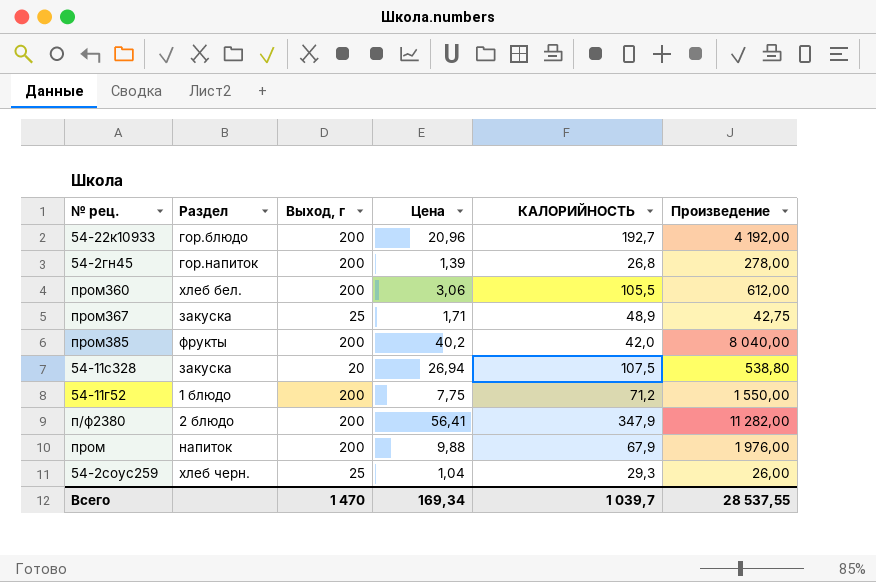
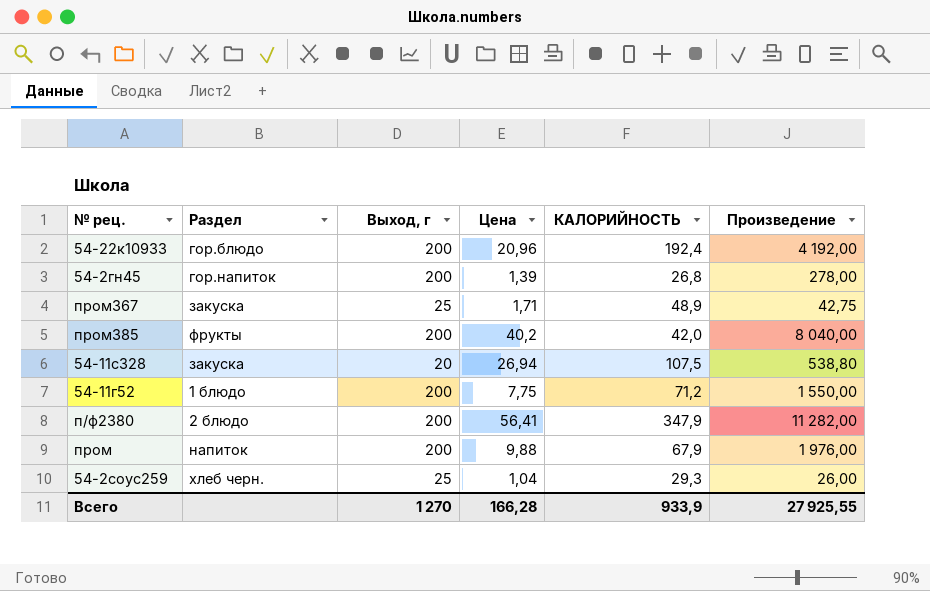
row пром360: хлеб бел. | 200 | 3,06 | 105,5 | 612,00 -> none
54-22к10933 | КАЛОРИЙНОСТЬ: 192,7 -> 192,4
Всего | Выход, г: 1 470 -> 1 270
Всего | Цена: 169,34 -> 166,28
Всего | КАЛОРИЙНОСТЬ: 1 039,7 -> 933,9
Всего | Произведение: 28 537,55 -> 27 925,55

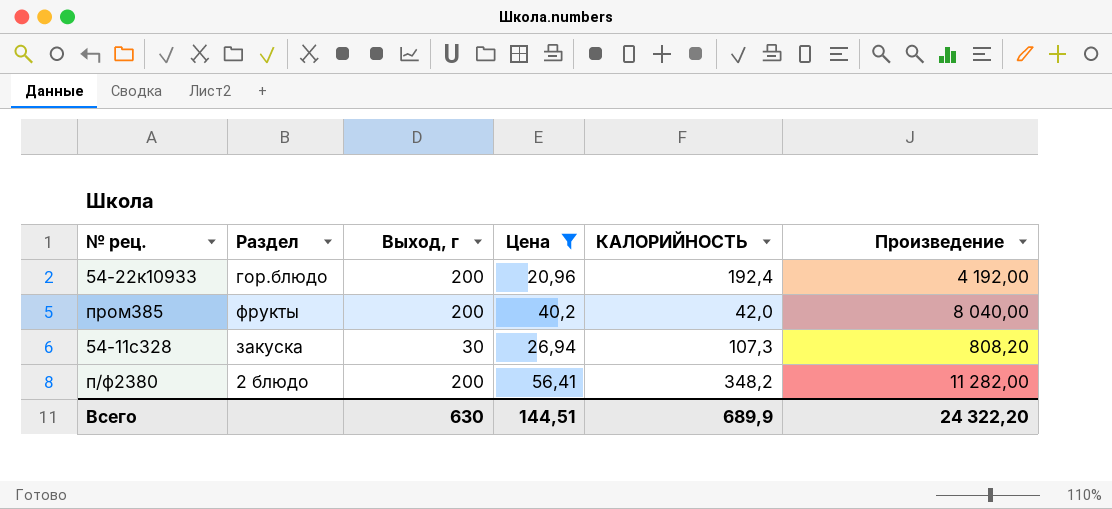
filter: none -> Цена >= 20,96
54-11с328 | Выход, г: 20 -> 30
54-11с328 | КАЛОРИЙНОСТЬ: 107,5 -> 107,3
54-11с328 | Произведение: 538,80 -> 808,20
п/ф2380 | КАЛОРИЙНОСТЬ: 347,9 -> 348,2
Всего | Выход, г: 1 270 -> 630
Всего | Цена: 166,28 -> 144,51
Всего | КАЛОРИЙНОСТЬ: 933,9 -> 689,9
Всего | Произведение: 27 925,55 -> 24 322,20

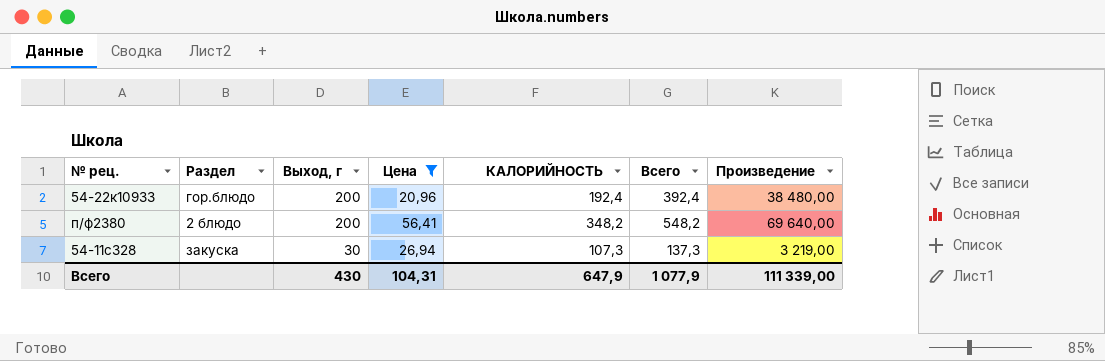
row order: none -> Выход, г descending
column Всего | formula: none -> [Выход, г] + [КАЛОРИЙНОСТЬ]
column Произведение | formula: [Выход, г] * [Цена] -> [Выход, г] * [КАЛОРИЙНОСТЬ]
row пром385: фрукты | 200 | 40,2 | 42,0 | 8 040,00 -> none
Всего | Выход, г: 630 -> 430
Всего | Цена: 144,51 -> 104,31
Всего | КАЛОРИЙНОСТЬ: 689,9 -> 647,9
Всего | Произведение: 24 322,20 -> 111 339,00

